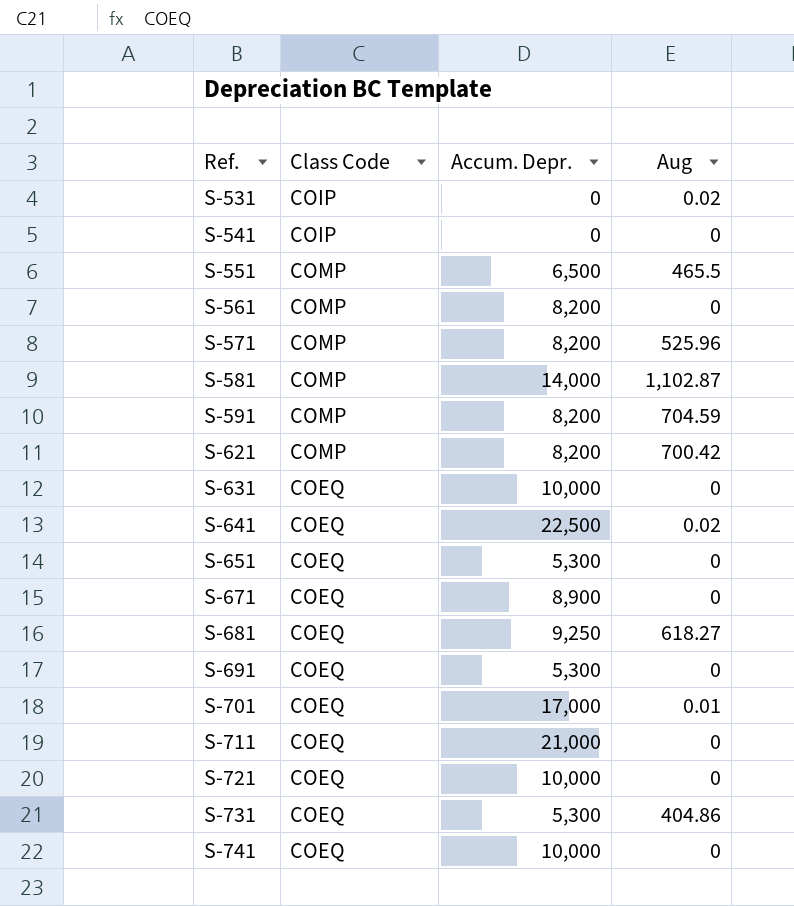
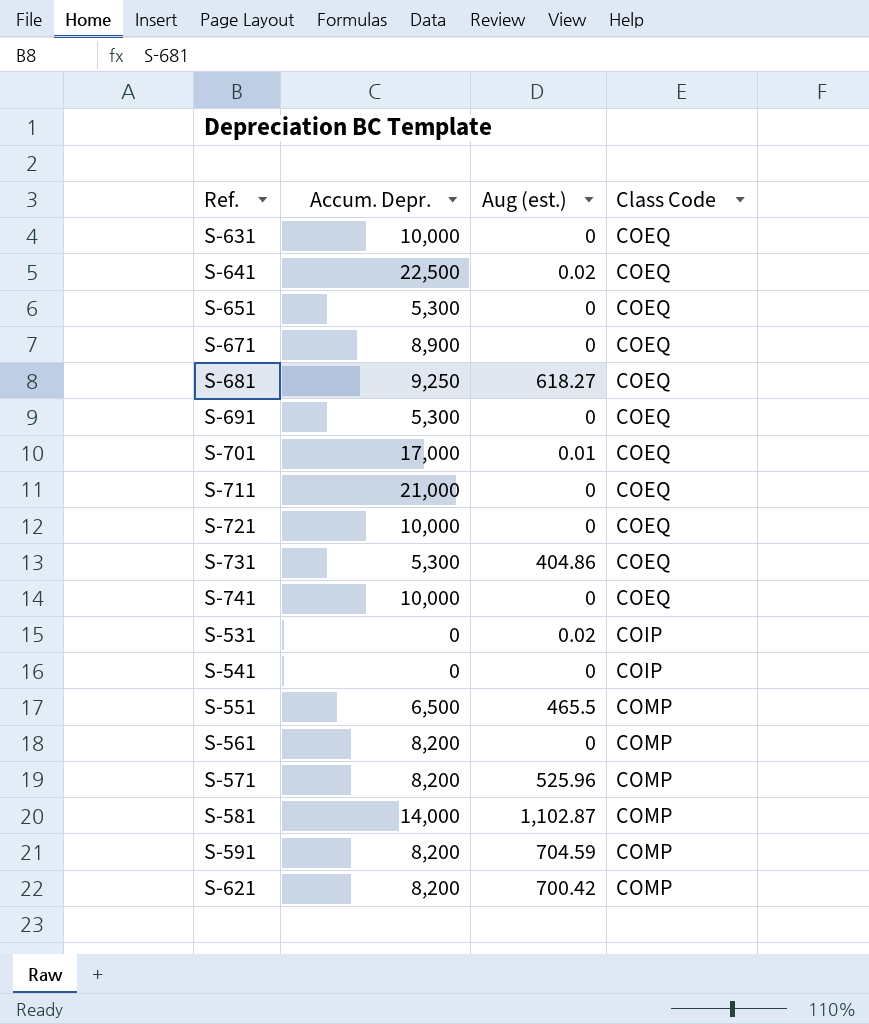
row order: Ref. ascending -> Class Code ascending
column name: Aug -> Aug (est.)
column Class Code | position: 2 -> 4

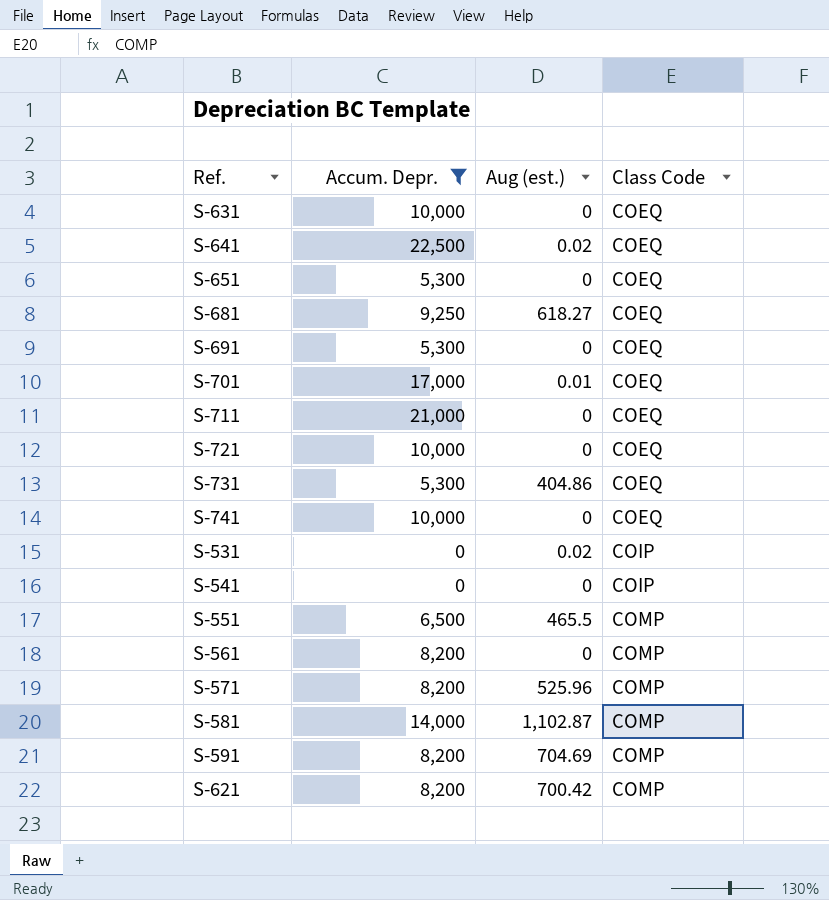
filter: none -> Accum. Depr. != 8,900
S-591 | Aug (est.): 704.59 -> 704.69

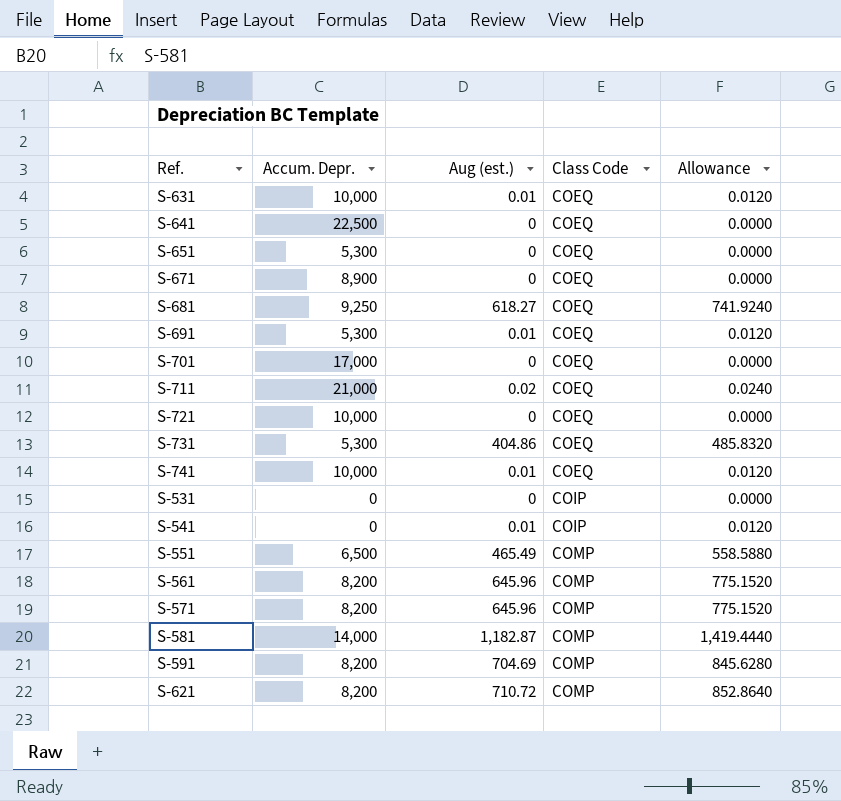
filter: Accum. Depr. != 8,900 -> none
column Allowance | formula: none -> [Aug (est.)] * 1.2
S-631 | Aug (est.): 0 -> 0.01
S-641 | Aug (est.): 0.02 -> 0
S-691 | Aug (est.): 0 -> 0.01
S-701 | Aug (est.): 0.01 -> 0
S-711 | Aug (est.): 0 -> 0.02
S-741 | Aug (est.): 0 -> 0.01
S-531 | Aug (est.): 0.02 -> 0
S-541 | Aug (est.): 0 -> 0.01
S-551 | Aug (est.): 465.5 -> 465.49
S-561 | Aug (est.): 0 -> 645.96
S-571 | Aug (est.): 525.96 -> 645.96
S-581 | Aug (est.): 1,102.87 -> 1,182.87
S-621 | Aug (est.): 700.42 -> 710.72

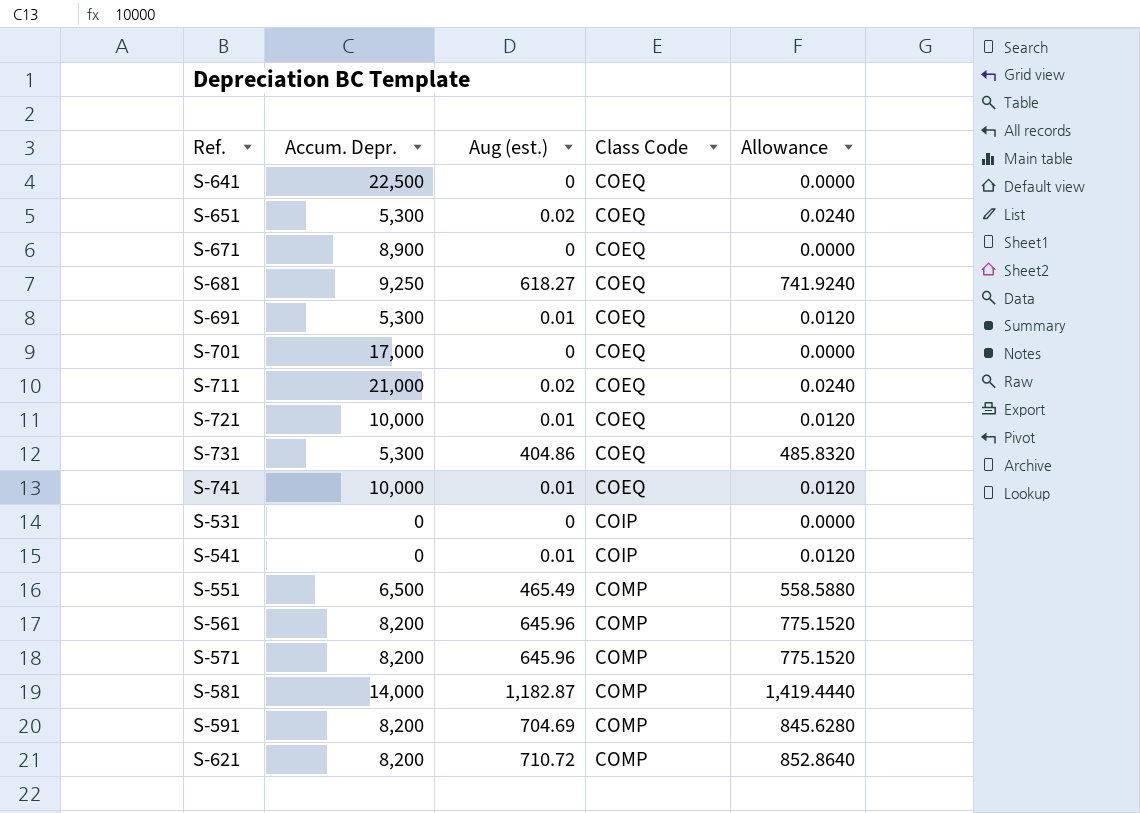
row S-631: 10,000 | 0.01 | COEQ | 0.0120 -> none
S-651 | Aug (est.): 0 -> 0.02
S-651 | Allowance: 0.0000 -> 0.0240
S-721 | Aug (est.): 0 -> 0.01
S-721 | Allowance: 0.0000 -> 0.0120

